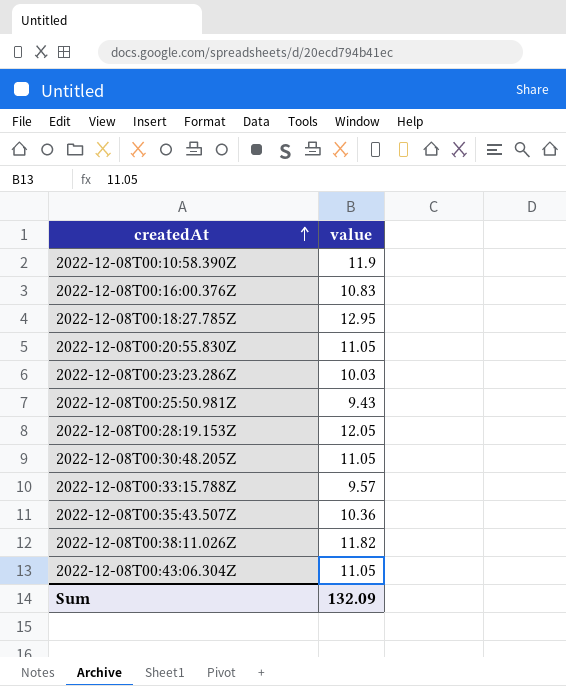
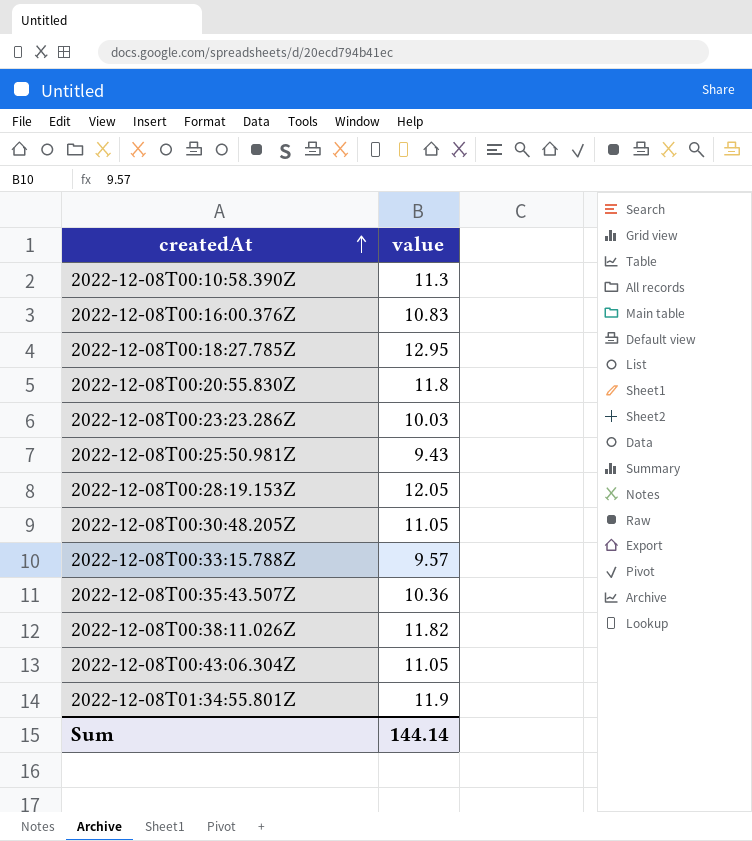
2022-12-08T00:10:58.390Z | value: 11.9 -> 11.3
2022-12-08T00:20:55.830Z | value: 11.05 -> 11.8
row 2022-12-08T01:34:55.801Z: none -> 11.9
Sum | value: 132.09 -> 144.14

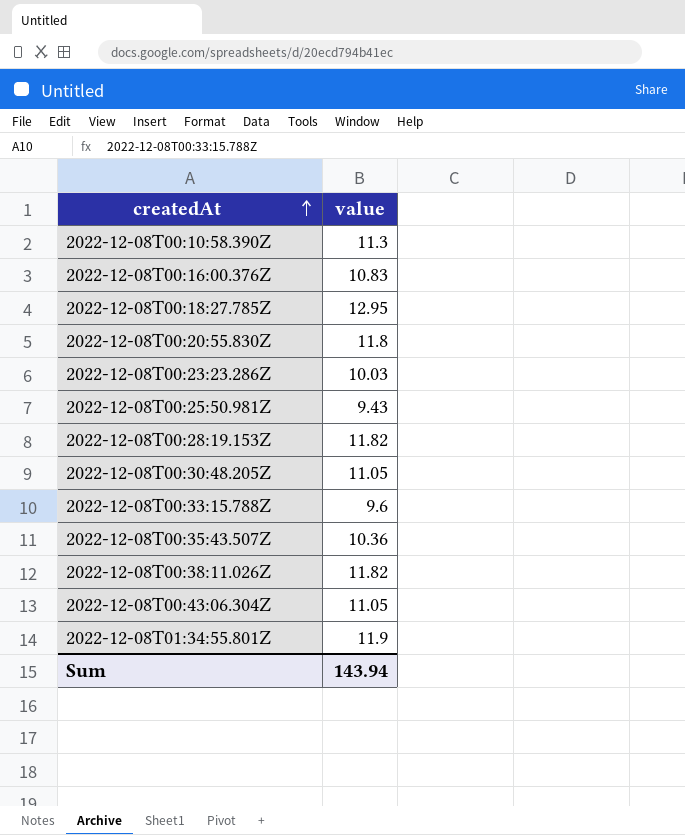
2022-12-08T00:28:19.153Z | value: 12.05 -> 11.82
2022-12-08T00:33:15.788Z | value: 9.57 -> 9.6
Sum | value: 144.14 -> 143.94

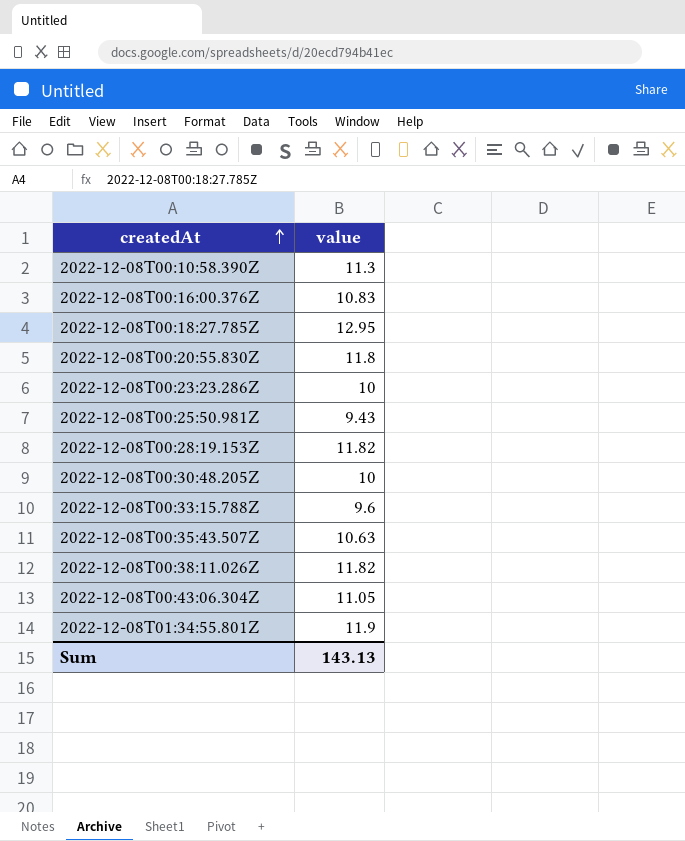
2022-12-08T00:23:23.286Z | value: 10.03 -> 10
2022-12-08T00:30:48.205Z | value: 11.05 -> 10
2022-12-08T00:35:43.507Z | value: 10.36 -> 10.63
Sum | value: 143.94 -> 143.13

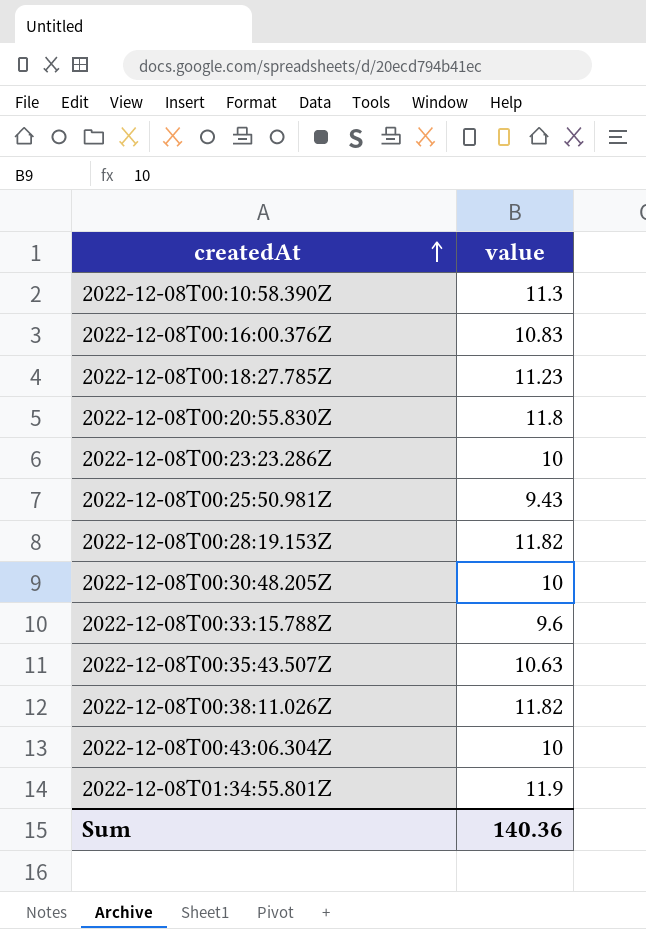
2022-12-08T00:18:27.785Z | value: 12.95 -> 11.23
2022-12-08T00:43:06.304Z | value: 11.05 -> 10
Sum | value: 143.13 -> 140.36

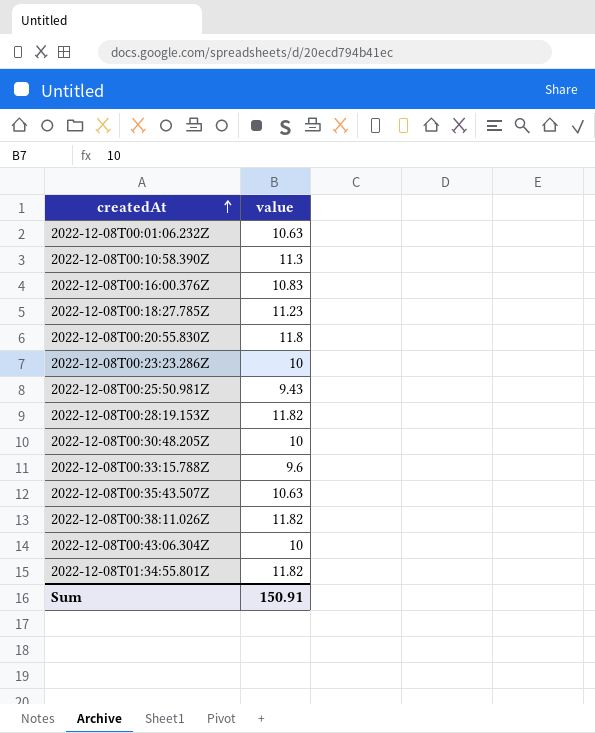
row 2022-12-08T00:01:06.232Z: none -> 10.63
2022-12-08T01:34:55.801Z | value: 11.9 -> 11.82
Sum | value: 140.36 -> 150.91

